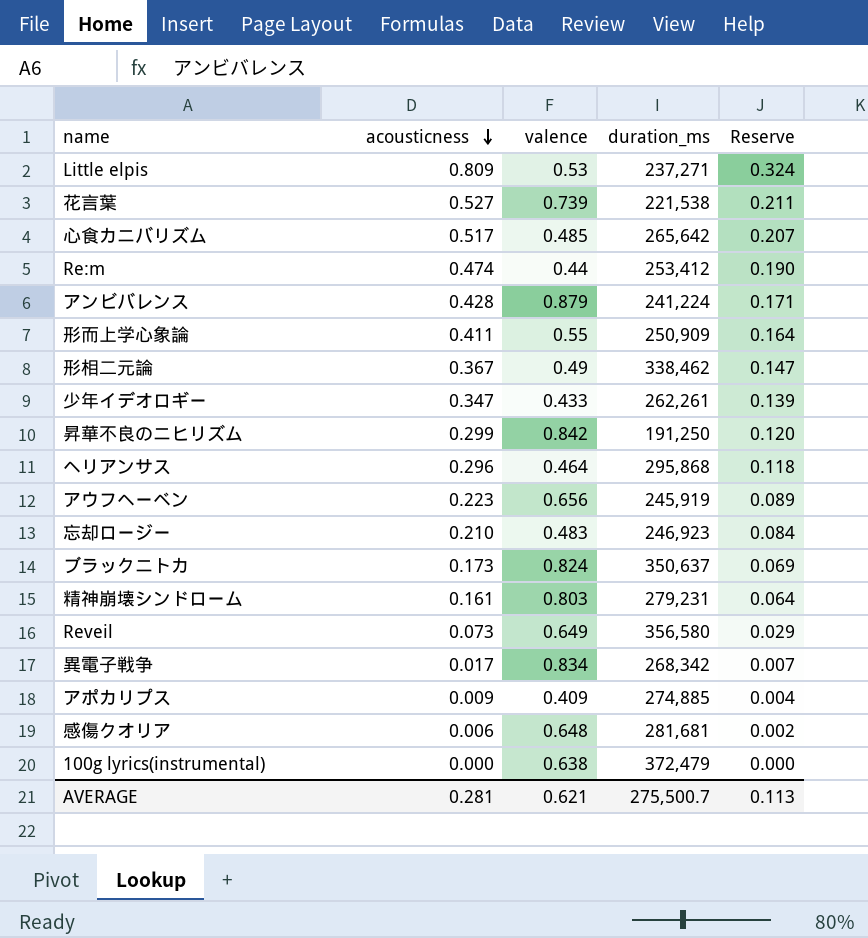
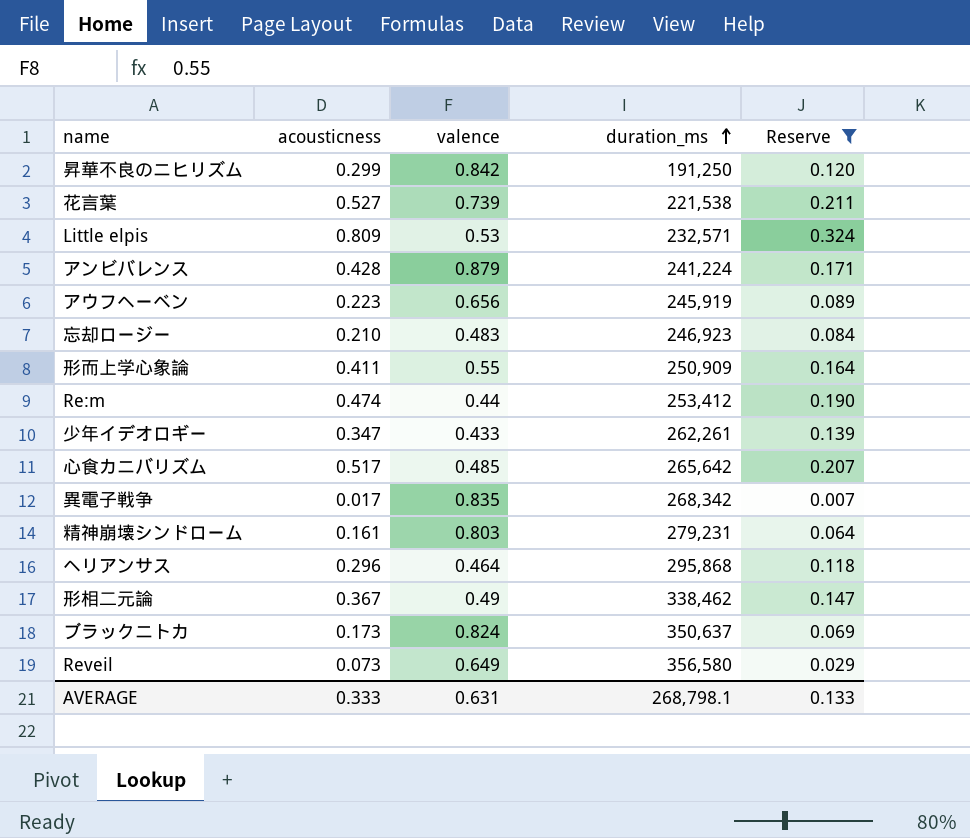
filter: none -> Reserve >= 0.007
row order: acousticness descending -> duration_ms ascending
Little elpis | duration_ms: 237,271 -> 232,571
異電子戦争 | valence: 0.834 -> 0.835
AVERAGE | acousticness: 0.281 -> 0.333
AVERAGE | valence: 0.621 -> 0.631
AVERAGE | duration_ms: 275,500.7 -> 268,798.1
AVERAGE | Reserve: 0.113 -> 0.133

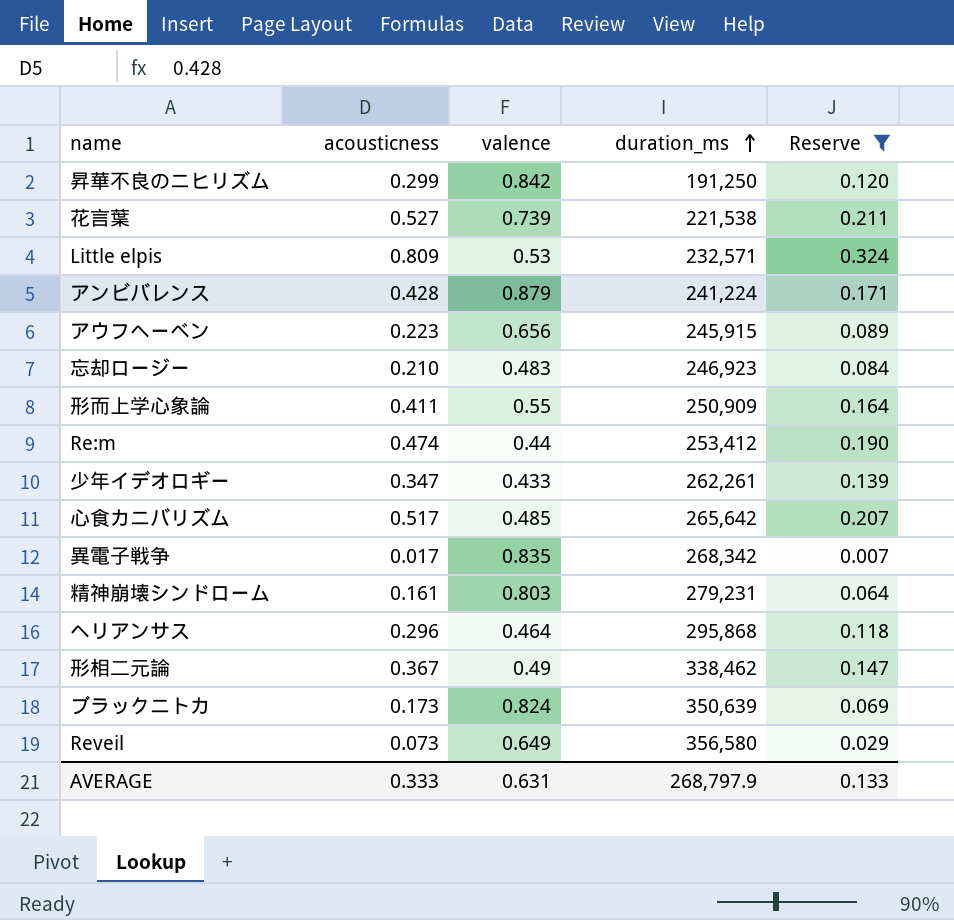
アウフヘーベン | duration_ms: 245,919 -> 245,915
ブラックニトカ | duration_ms: 350,637 -> 350,639
AVERAGE | duration_ms: 268,798.1 -> 268,797.9

